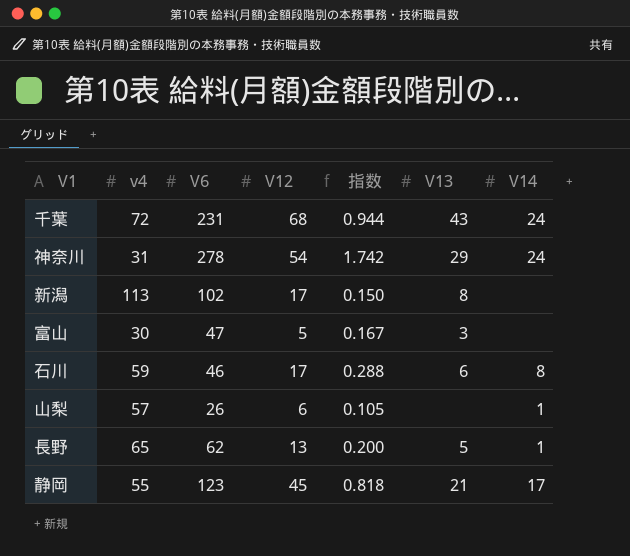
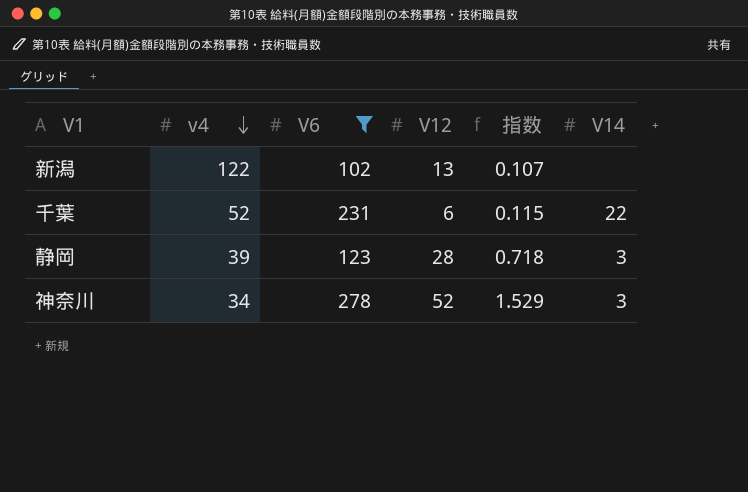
filter: none -> V6 >= 102
row order: none -> v4 descending
column V13 | position: 6 -> none
新潟 | v4: 113 -> 122
新潟 | V12: 17 -> 13
新潟 | 指数: 0.150 -> 0.107
千葉 | v4: 72 -> 52
千葉 | V12: 68 -> 6
千葉 | 指数: 0.944 -> 0.115
千葉 | V14: 24 -> 22
静岡 | v4: 55 -> 39
静岡 | V12: 45 -> 28
静岡 | 指数: 0.818 -> 0.718
静岡 | V14: 17 -> 3
神奈川 | v4: 31 -> 34
神奈川 | V12: 54 -> 52
神奈川 | 指数: 1.742 -> 1.529
神奈川 | V14: 24 -> 3

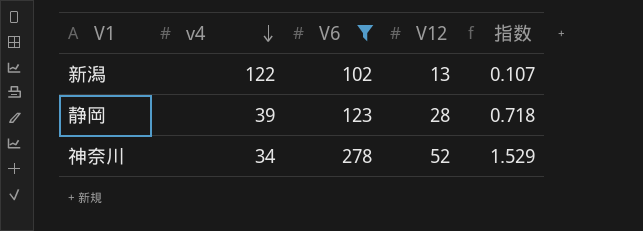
column V14 | position: 6 -> none
row 千葉: 52 | 231 | 6 | 0.115 | 22 -> none

